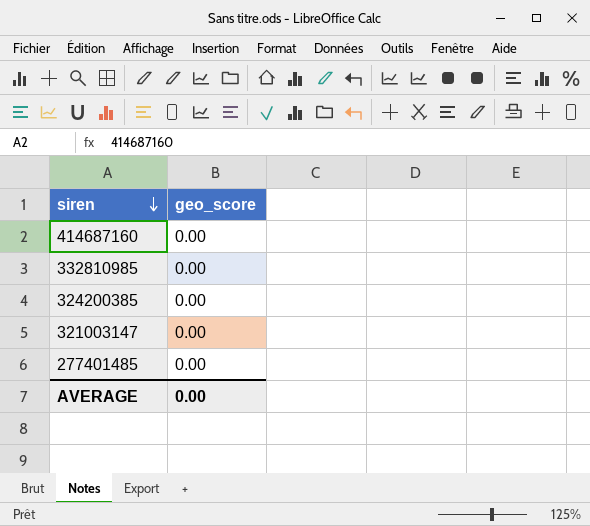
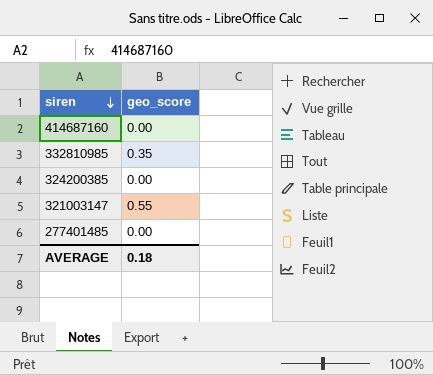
332810985 | geo_score: 0.00 -> 0.35
321003147 | geo_score: 0.00 -> 0.55
AVERAGE | geo_score: 0.00 -> 0.18

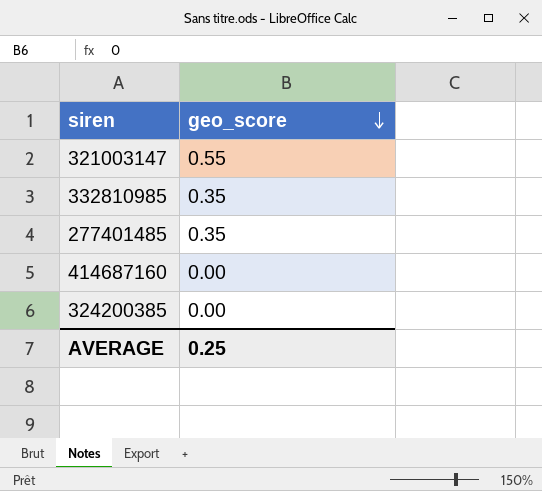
row order: siren descending -> geo_score descending
277401485 | geo_score: 0.00 -> 0.35
AVERAGE | geo_score: 0.18 -> 0.25

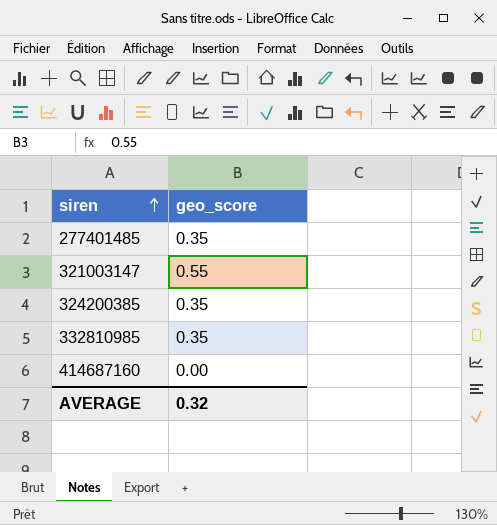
row order: geo_score descending -> siren ascending
324200385 | geo_score: 0.00 -> 0.35
AVERAGE | geo_score: 0.25 -> 0.32

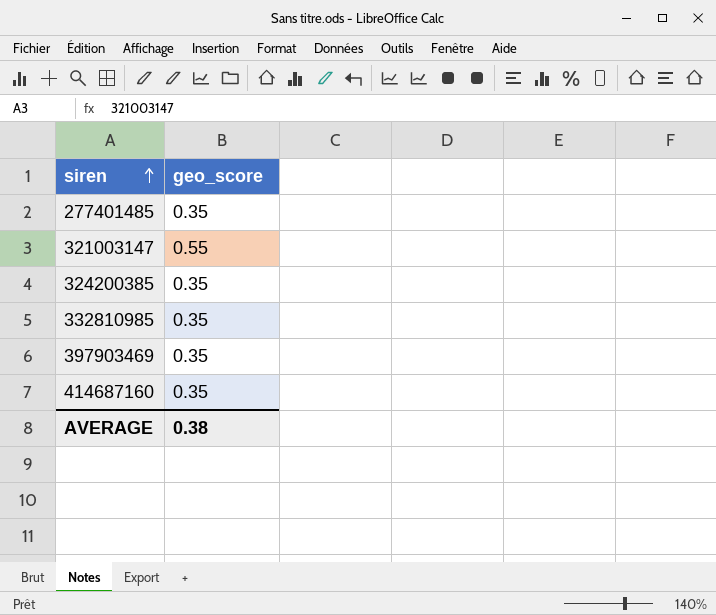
row 397903469: none -> 0.35
414687160 | geo_score: 0.00 -> 0.35
AVERAGE | geo_score: 0.32 -> 0.38

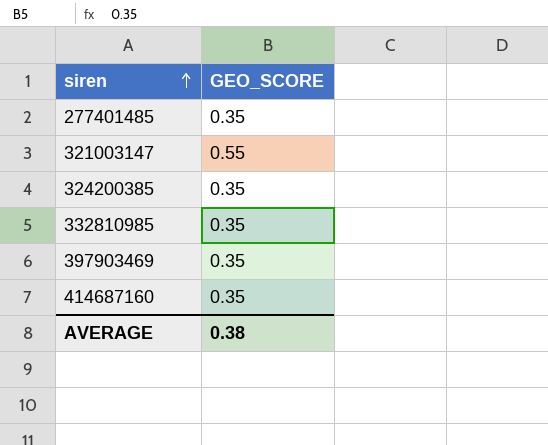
column name: geo_score -> GEO_SCORE

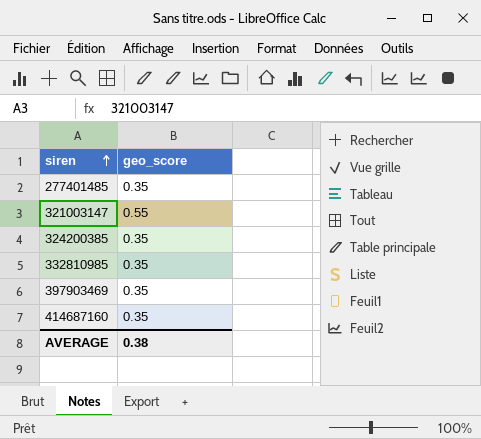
column name: GEO_SCORE -> geo_score

